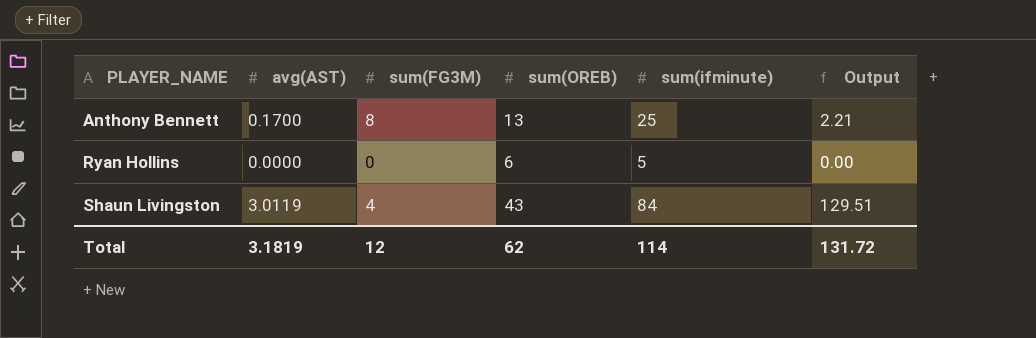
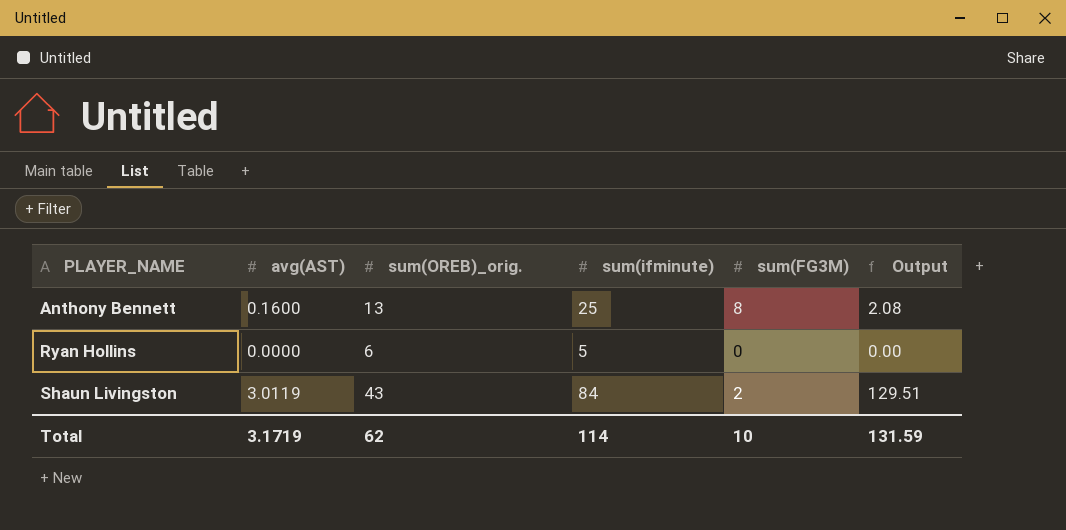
column name: sum(OREB) -> sum(OREB)_orig.
column sum(FG3M) | position: 3 -> 5
Anthony Bennett | avg(AST): 0.1700 -> 0.1600
Anthony Bennett | Output: 2.21 -> 2.08
Shaun Livingston | sum(FG3M): 4 -> 2
Total | avg(AST): 3.1819 -> 3.1719
Total | sum(FG3M): 12 -> 10
Total | Output: 131.72 -> 131.59

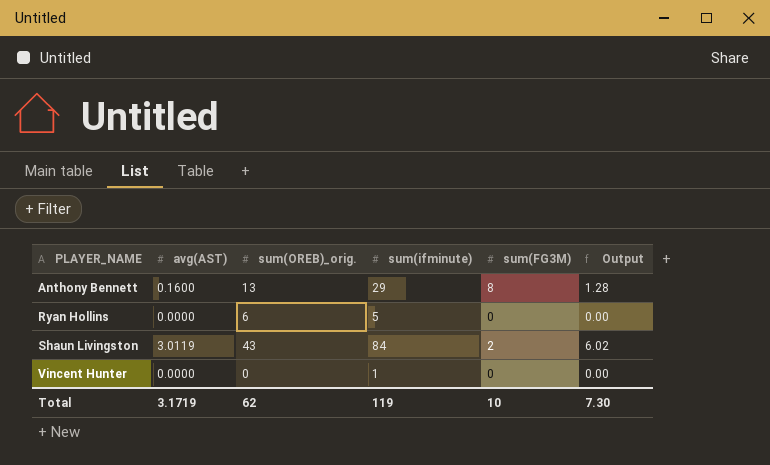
column Output | formula: [avg(AST)] * [sum(OREB)_orig.] -> [avg(AST)] * [sum(FG3M)]
Anthony Bennett | sum(ifminute): 25 -> 29
row Vincent Hunter: none -> 0.0000 | 0 | 1 | 0 | 0.00
Total | sum(ifminute): 114 -> 119
Total | Output: 131.59 -> 7.30

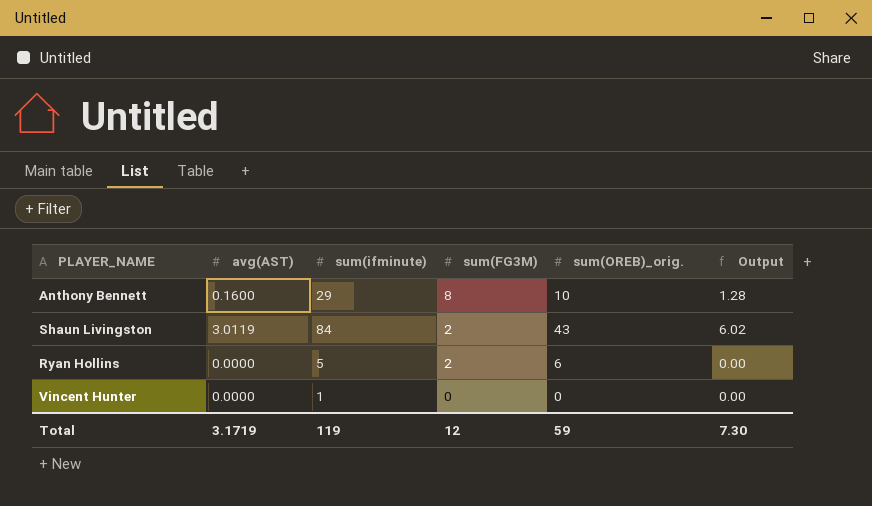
row order: PLAYER_NAME ascending -> sum(FG3M) descending
column sum(OREB)_orig. | position: 3 -> 5
Anthony Bennett | sum(OREB)_orig.: 13 -> 10
Ryan Hollins | sum(FG3M): 0 -> 2
Total | sum(FG3M): 10 -> 12
Total | sum(OREB)_orig.: 62 -> 59

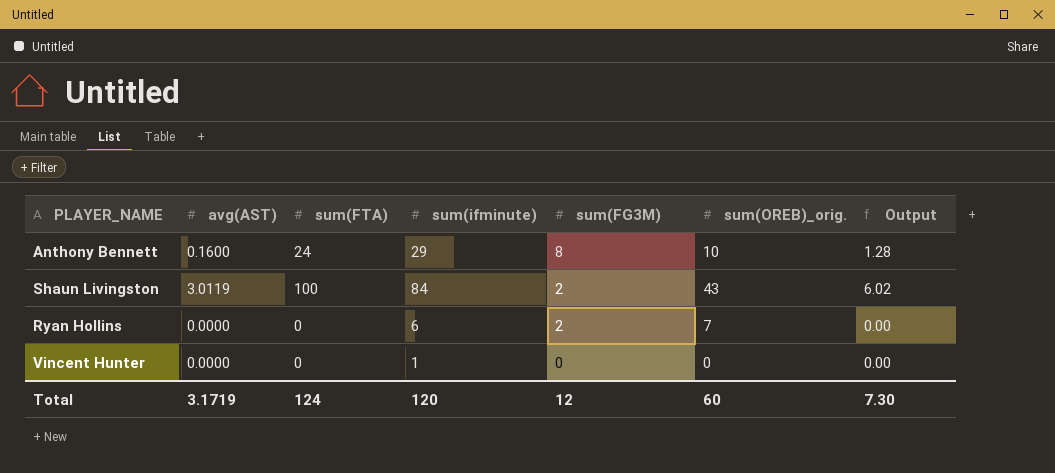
column sum(FTA) | position: none -> 3
Ryan Hollins | sum(ifminute): 5 -> 6
Ryan Hollins | sum(OREB)_orig.: 6 -> 7
Total | sum(ifminute): 119 -> 120
Total | sum(OREB)_orig.: 59 -> 60

